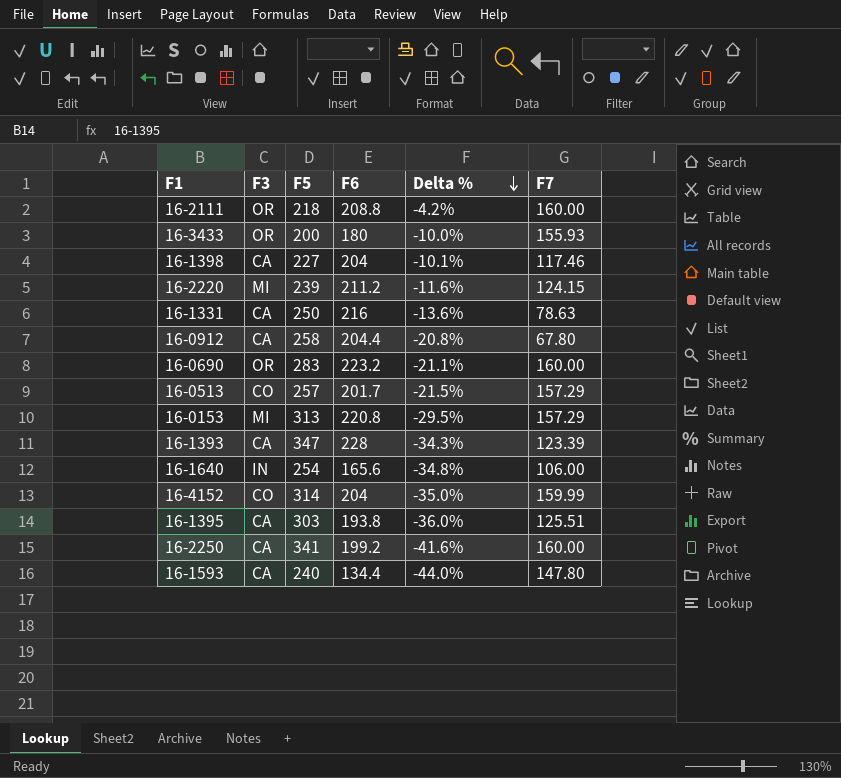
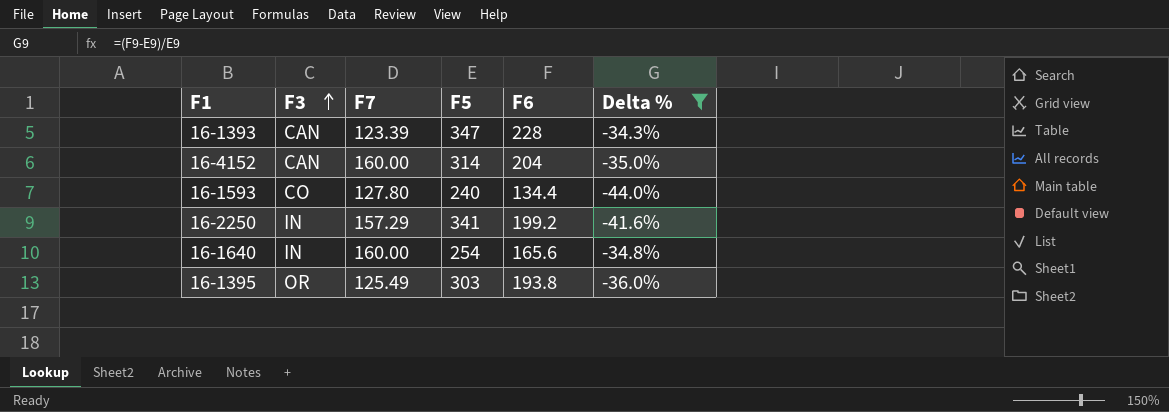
filter: none -> Delta % <= -34.3%
row order: Delta % descending -> F3 ascending
column F7 | position: 6 -> 3
16-1393 | F3: CA -> CAN
16-4152 | F3: CO -> CAN
16-4152 | F7: 159.99 -> 160.00
16-1593 | F3: CA -> CO
16-1593 | F7: 147.80 -> 127.80
16-2250 | F3: CA -> IN
16-2250 | F7: 160.00 -> 157.29
16-1640 | F7: 106.00 -> 160.00
16-1395 | F3: CA -> OR
16-1395 | F7: 125.51 -> 125.49

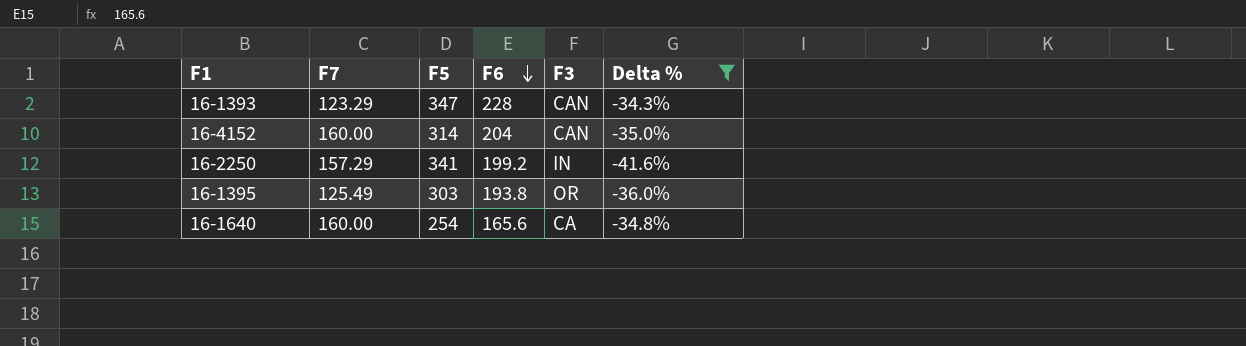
row order: F3 ascending -> F6 descending
column F3 | position: 2 -> 5
row 16-1593: CO | 127.80 | 240 | 134.4 | -44.0% -> none
16-1393 | F7: 123.39 -> 123.29
16-1640 | F3: IN -> CA

